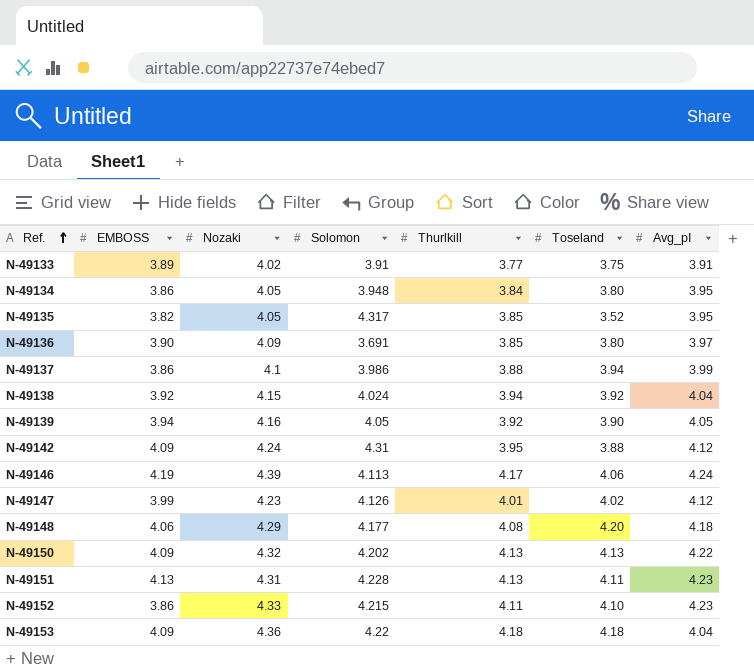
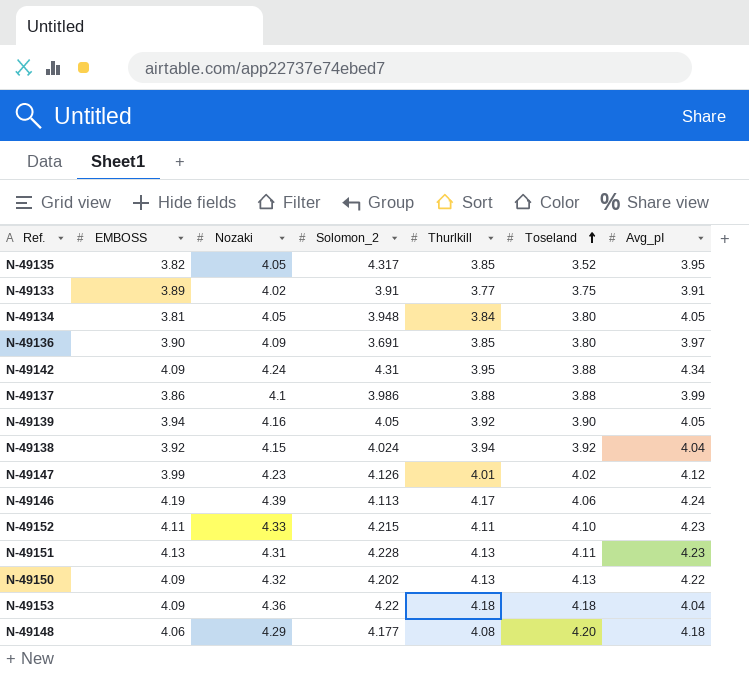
row order: Ref. ascending -> Toseland ascending
column name: Solomon -> Solomon_2
N-49134 | EMBOSS: 3.86 -> 3.81
N-49134 | Avg_pI: 3.95 -> 4.05
N-49142 | Avg_pI: 4.12 -> 4.34
N-49137 | Toseland: 3.94 -> 3.88
N-49152 | EMBOSS: 3.86 -> 4.11

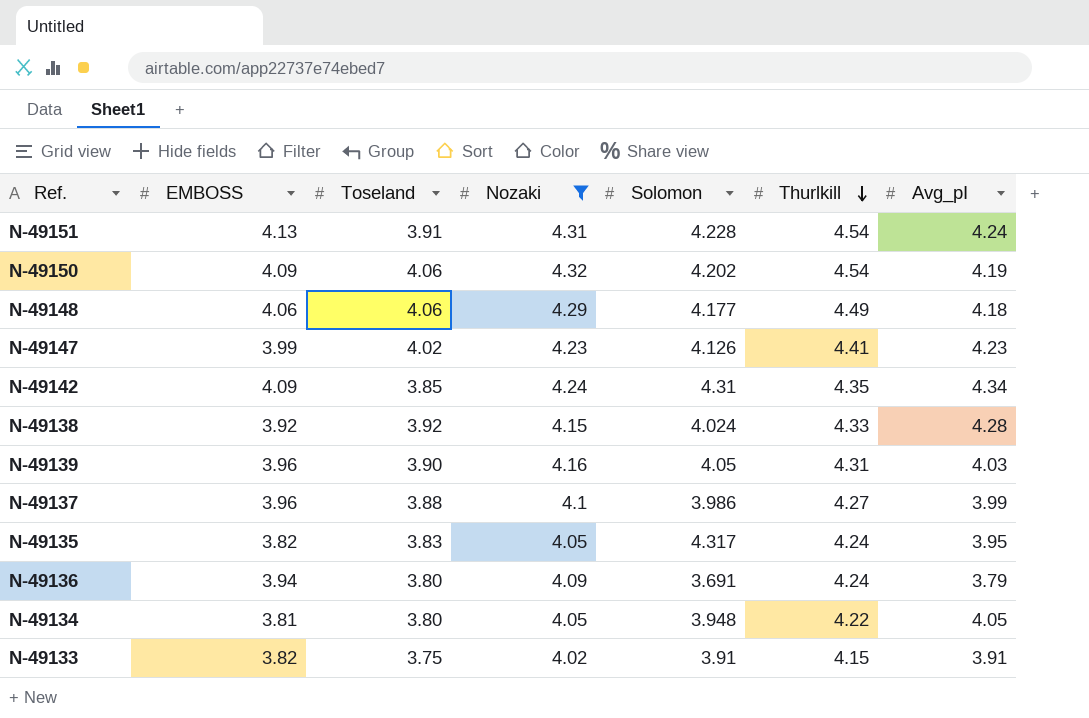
filter: none -> Nozaki <= 4.32
row order: Toseland ascending -> Thurlkill descending
column Toseland | position: 6 -> 3
column name: Solomon_2 -> Solomon
N-49151 | Toseland: 4.11 -> 3.91
N-49151 | Thurlkill: 4.13 -> 4.54
N-49151 | Avg_pI: 4.23 -> 4.24
N-49150 | Toseland: 4.13 -> 4.06
N-49150 | Thurlkill: 4.13 -> 4.54
N-49150 | Avg_pI: 4.22 -> 4.19
N-49148 | Toseland: 4.20 -> 4.06
N-49148 | Thurlkill: 4.08 -> 4.49
N-49147 | Thurlkill: 4.01 -> 4.41
N-49147 | Avg_pI: 4.12 -> 4.23
N-49142 | Toseland: 3.88 -> 3.85
N-49142 | Thurlkill: 3.95 -> 4.35
N-49138 | Thurlkill: 3.94 -> 4.33
N-49138 | Avg_pI: 4.04 -> 4.28
N-49139 | EMBOSS: 3.94 -> 3.96
N-49139 | Thurlkill: 3.92 -> 4.31
N-49139 | Avg_pI: 4.05 -> 4.03
N-49137 | EMBOSS: 3.86 -> 3.96
N-49137 | Thurlkill: 3.88 -> 4.27
N-49135 | Toseland: 3.52 -> 3.83
N-49135 | Thurlkill: 3.85 -> 4.24
N-49136 | EMBOSS: 3.90 -> 3.94
N-49136 | Thurlkill: 3.85 -> 4.24
N-49136 | Avg_pI: 3.97 -> 3.79
N-49134 | Thurlkill: 3.84 -> 4.22
N-49133 | EMBOSS: 3.89 -> 3.82
N-49133 | Thurlkill: 3.77 -> 4.15

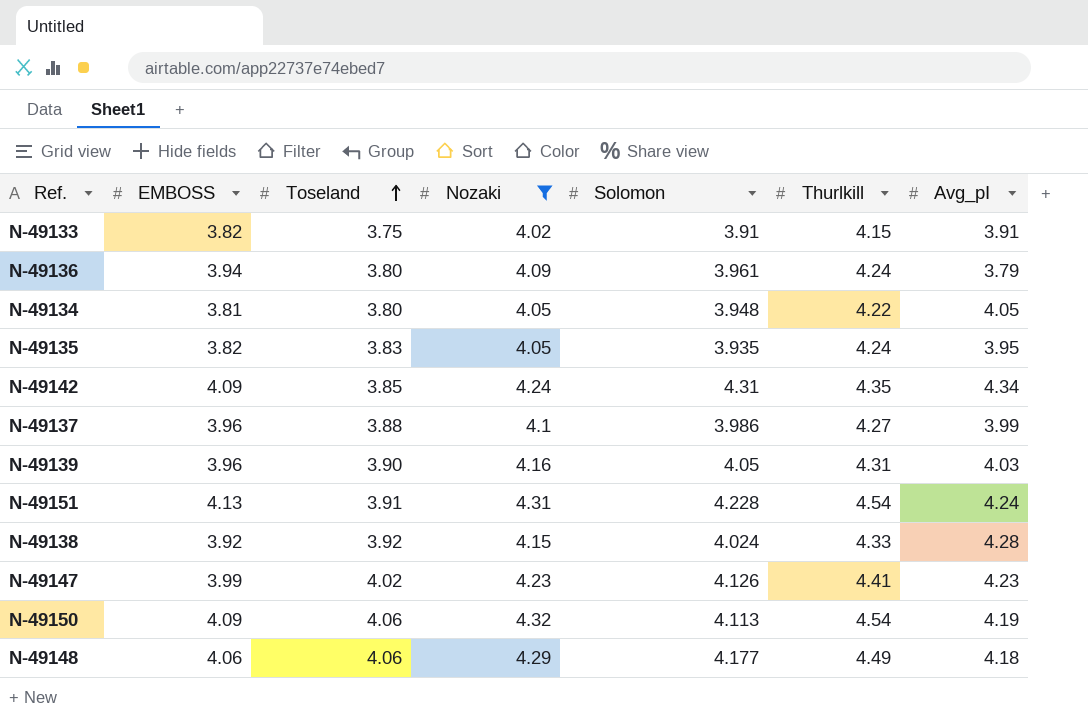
row order: Thurlkill descending -> Toseland ascending
N-49136 | Solomon: 3.691 -> 3.961
N-49135 | Solomon: 4.317 -> 3.935
N-49150 | Solomon: 4.202 -> 4.113

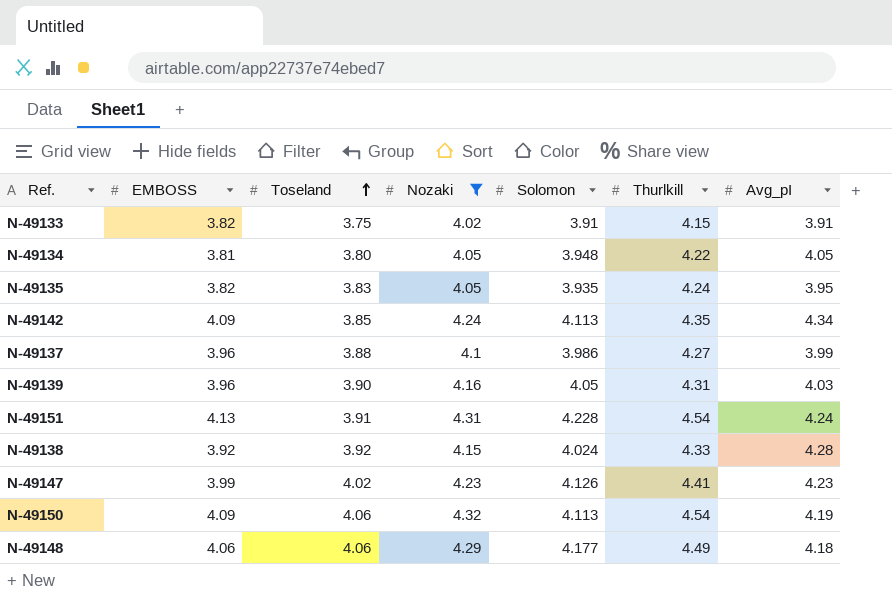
row N-49136: 3.94 | 3.80 | 4.09 | 3.961 | 4.24 | 3.79 -> none
N-49142 | Solomon: 4.31 -> 4.113

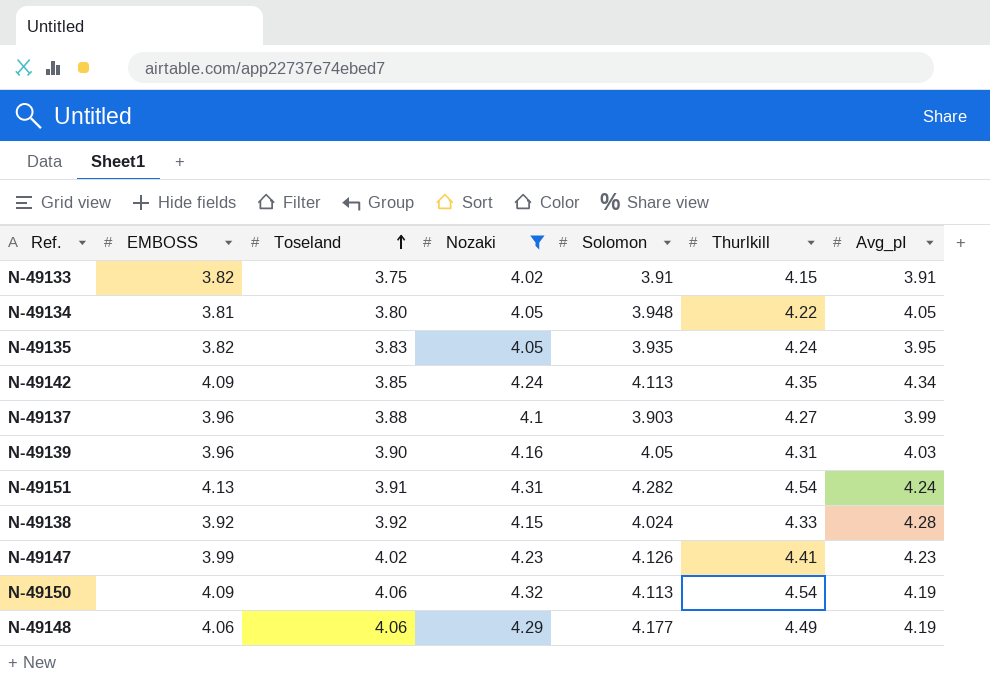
N-49137 | Solomon: 3.986 -> 3.903
N-49151 | Solomon: 4.228 -> 4.282
N-49148 | Avg_pI: 4.18 -> 4.19

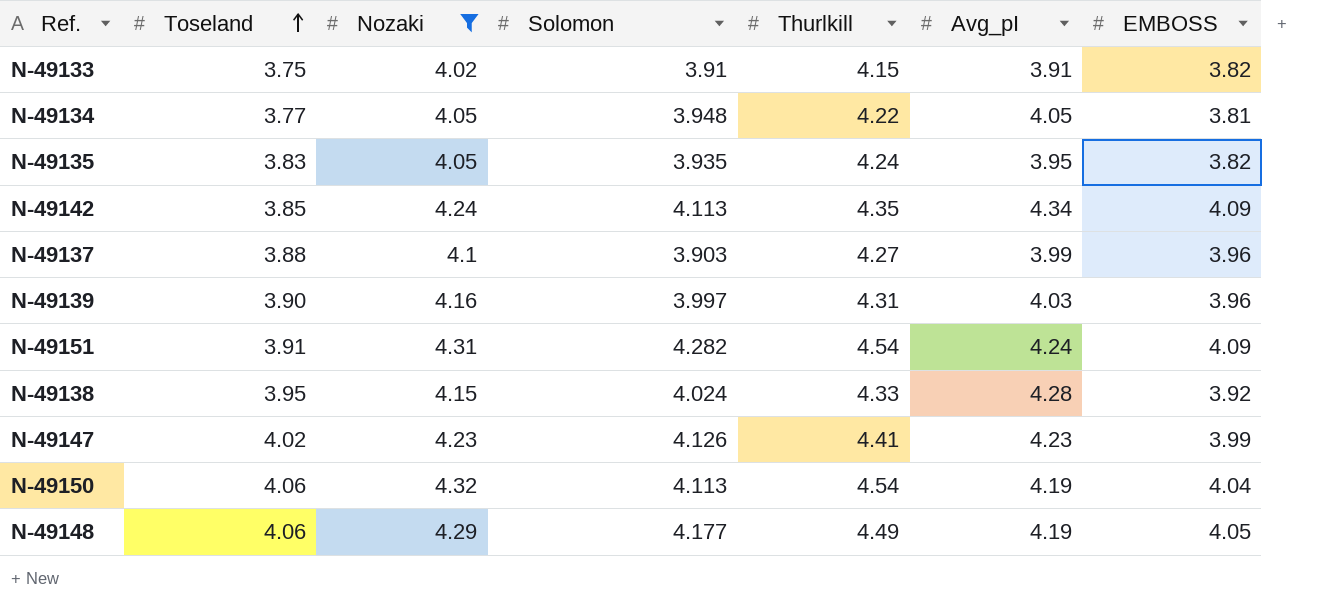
column EMBOSS | position: 2 -> 7
N-49134 | Toseland: 3.80 -> 3.77
N-49139 | Solomon: 4.05 -> 3.997
N-49151 | EMBOSS: 4.13 -> 4.09
N-49138 | Toseland: 3.92 -> 3.95
N-49150 | EMBOSS: 4.09 -> 4.04
N-49148 | EMBOSS: 4.06 -> 4.05

